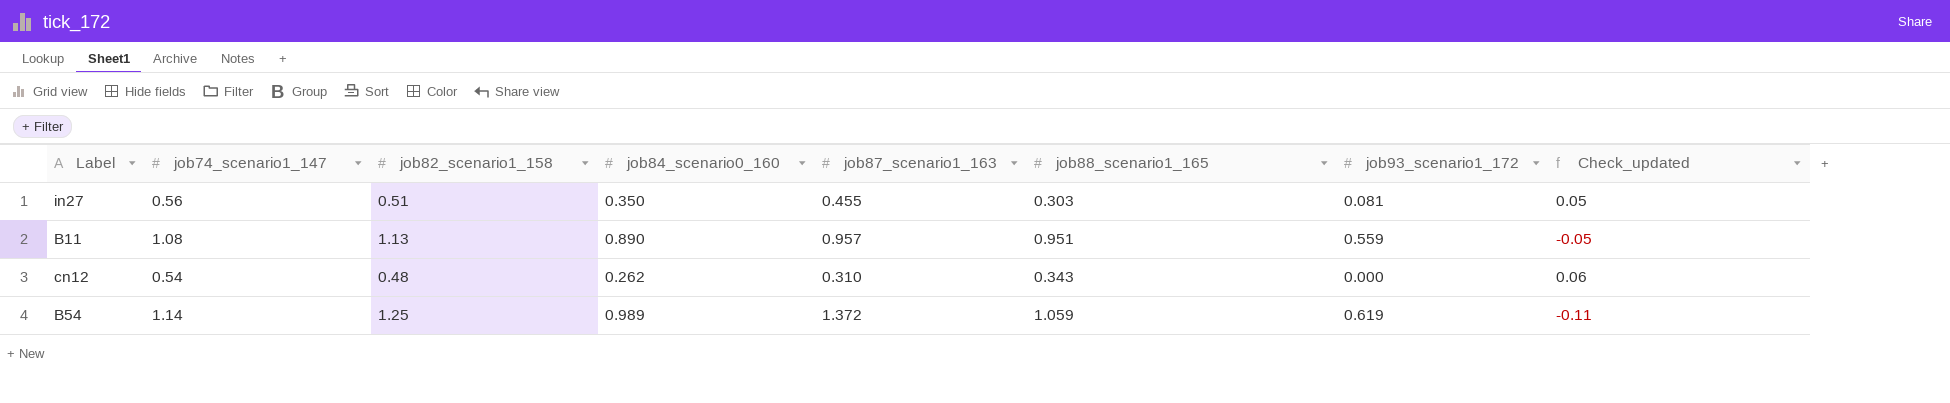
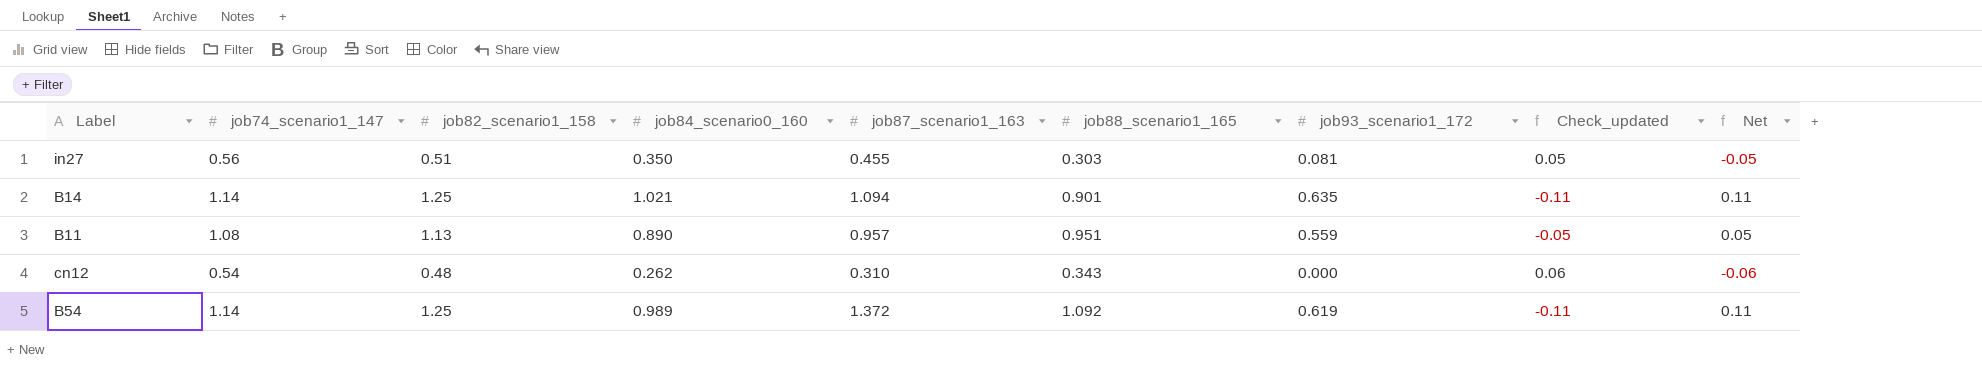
column Net | formula: none -> [job82_scenario1_158] - [job74_scenario1_147]
row B14: none -> 1.14 | 1.25 | 1.021 | 1.094 | 0.901 | 0.635 | -0.11 | 0.11
B54 | job88_scenario1_165: 1.059 -> 1.092

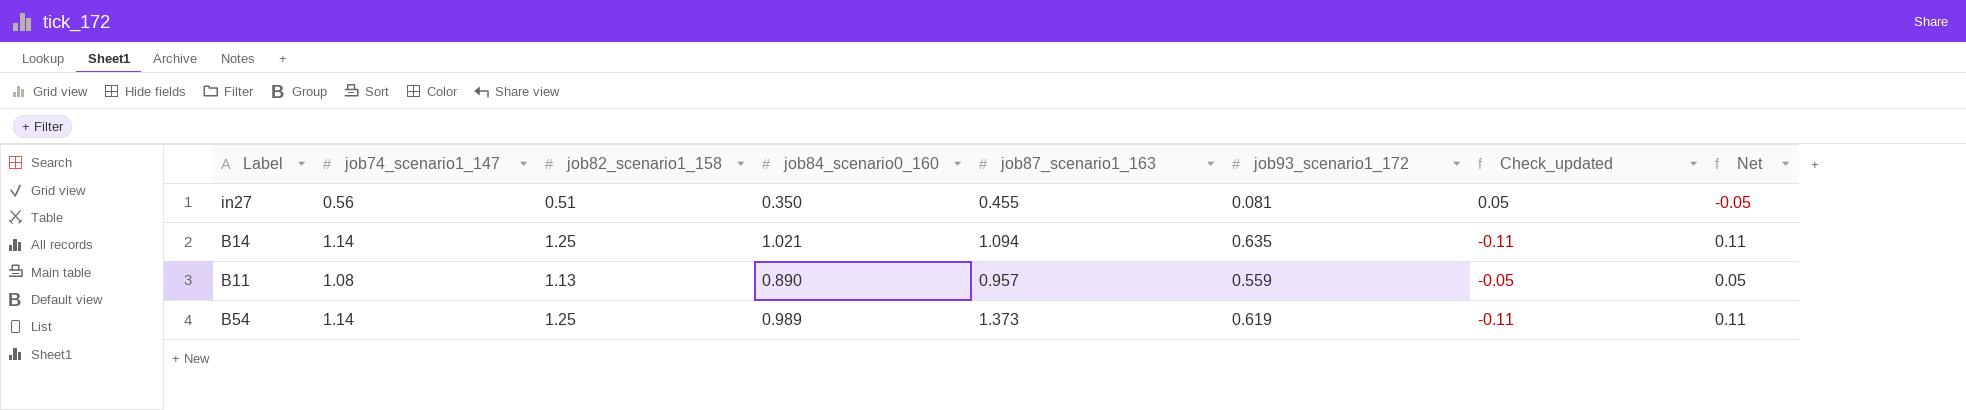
column job88_scenario1_165 | position: 6 -> none
row cn12: 0.54 | 0.48 | 0.262 | 0.310 | 0.343 | 0.000 | 0.06 | -0.06 -> none
B54 | job87_scenario1_163: 1.372 -> 1.373

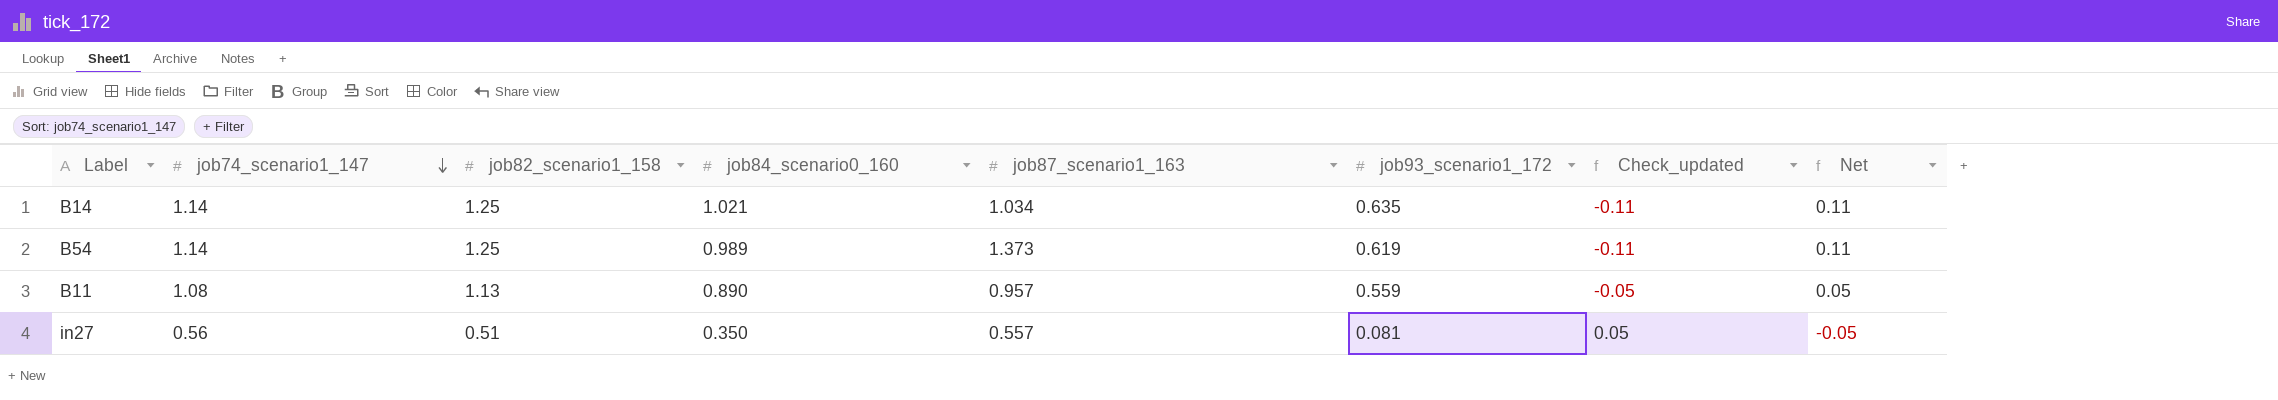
row order: none -> job74_scenario1_147 descending
B14 | job87_scenario1_163: 1.094 -> 1.034
in27 | job87_scenario1_163: 0.455 -> 0.557

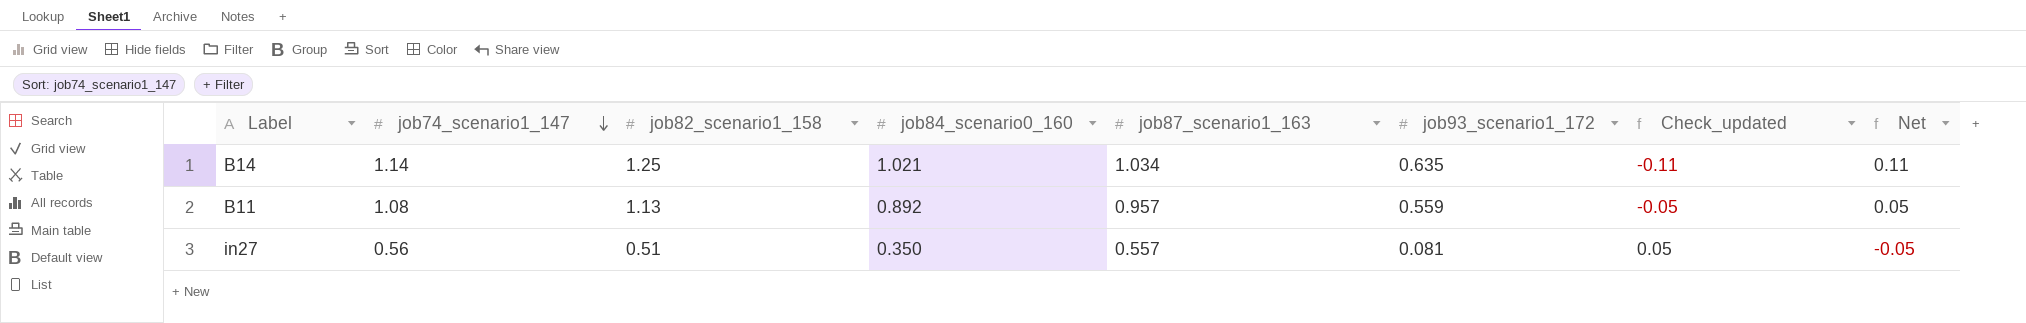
row B54: 1.14 | 1.25 | 0.989 | 1.373 | 0.619 | -0.11 | 0.11 -> none
B11 | job84_scenario0_160: 0.890 -> 0.892

